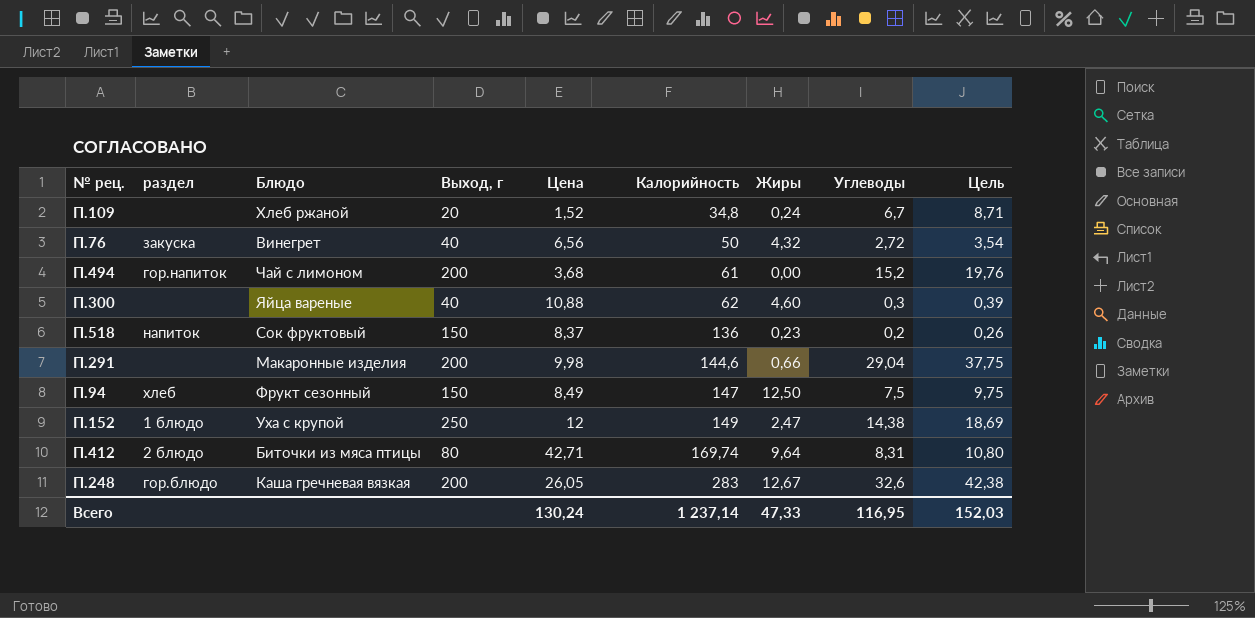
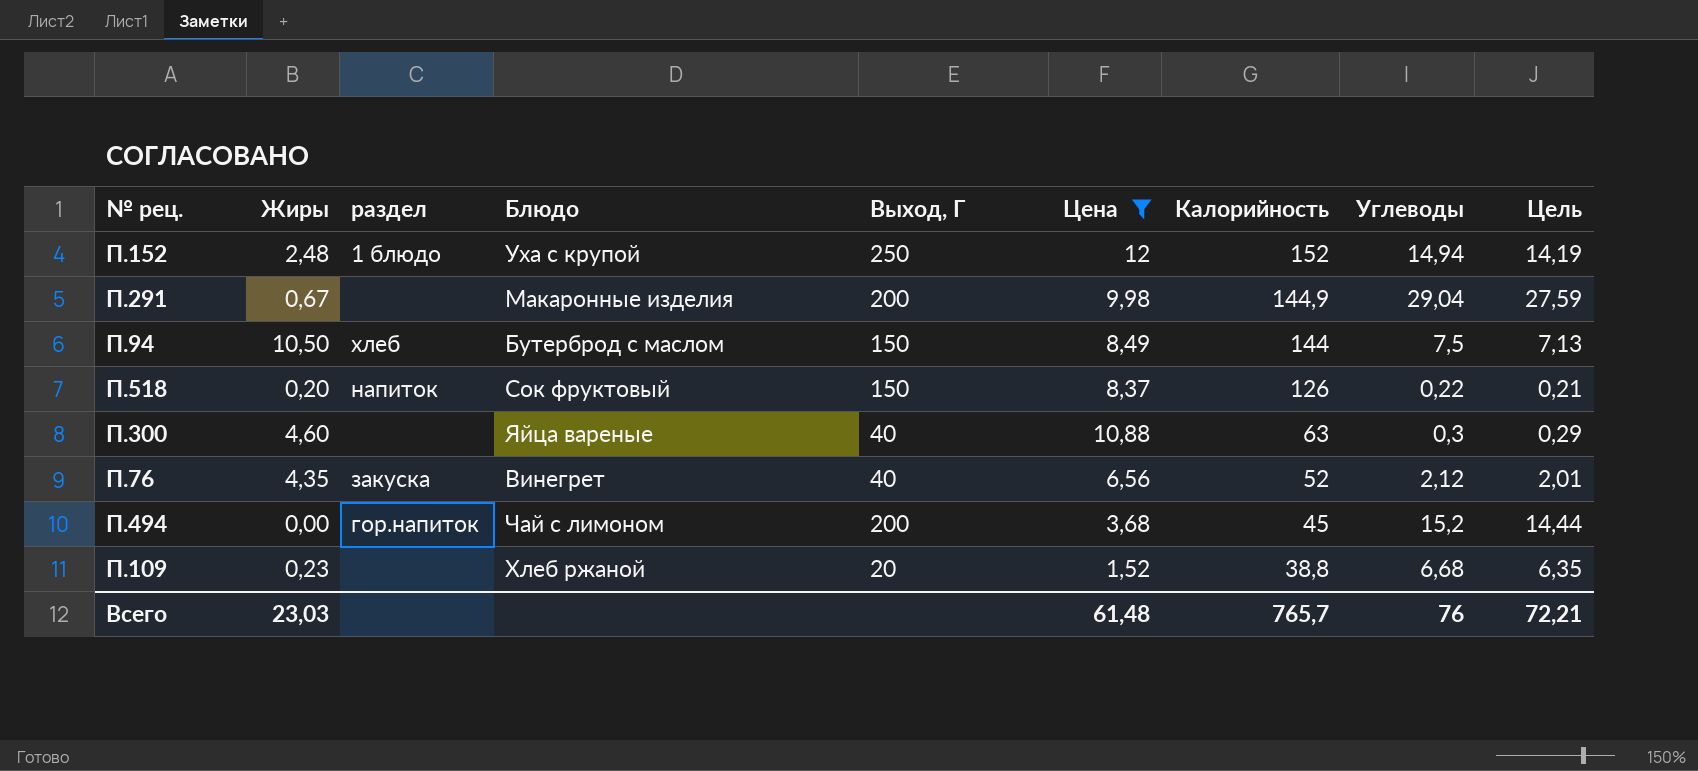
filter: none -> Цена <= 12
row order: Калорийность ascending -> Калорийность descending
column Жиры | position: 7 -> 2
column name: Выход, г -> Выход, Г
column Цель | formula: [Углеводы] * 1,3 -> [Углеводы] * 0,95
П.152 | Жиры: 2,47 -> 2,48
П.152 | Калорийность: 149 -> 152
П.152 | Углеводы: 14,38 -> 14,94
П.291 | Жиры: 0,66 -> 0,67
П.291 | Калорийность: 144,6 -> 144,9
П.94 | Жиры: 12,50 -> 10,50
П.94 | Блюдо: Фрукт сезонный -> Бутерброд с маслом
П.94 | Калорийность: 147 -> 144
П.518 | Жиры: 0,23 -> 0,20
П.518 | Калорийность: 136 -> 126
П.518 | Углеводы: 0,2 -> 0,22
П.300 | Калорийность: 62 -> 63
П.76 | Жиры: 4,32 -> 4,35
П.76 | Калорийность: 50 -> 52
П.76 | Углеводы: 2,72 -> 2,12
П.494 | Калорийность: 61 -> 45
П.109 | Жиры: 0,24 -> 0,23
П.109 | Калорийность: 34,8 -> 38,8
П.109 | Углеводы: 6,7 -> 6,68
Всего | Жиры: 47,33 -> 23,03
Всего | Цена: 130,24 -> 61,48
Всего | Калорийность: 1 237,14 -> 765,7
Всего | Углеводы: 116,95 -> 76
Всего | Цель: 152,03 -> 72,21

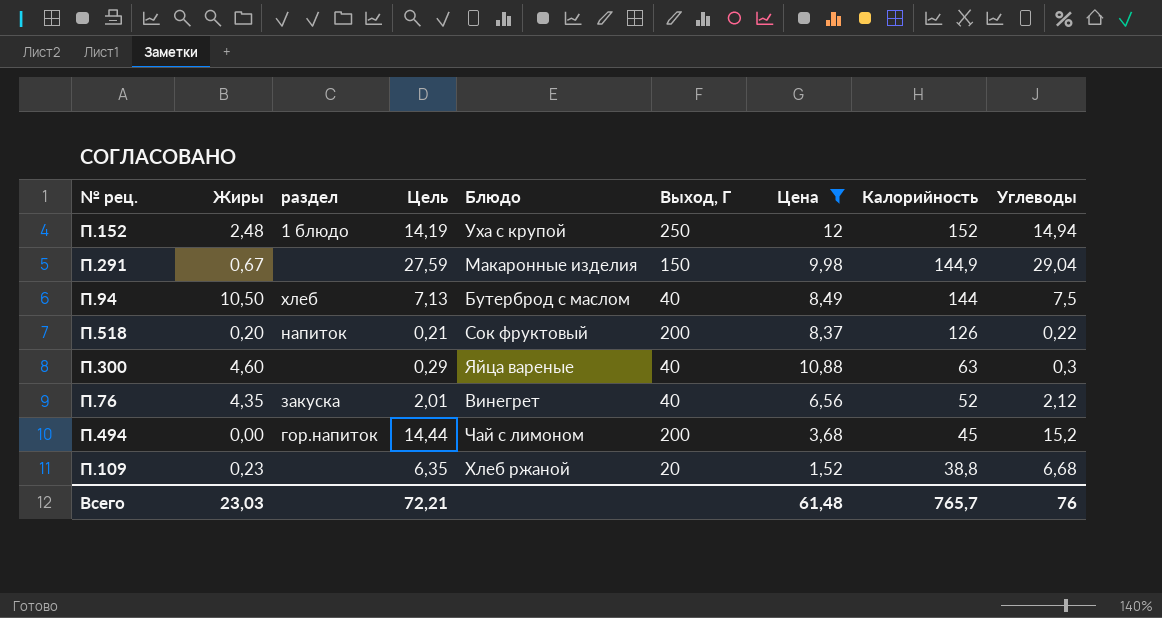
column Цель | position: 9 -> 4
П.291 | Выход, Г: 200 -> 150
П.94 | Выход, Г: 150 -> 40
П.518 | Выход, Г: 150 -> 200

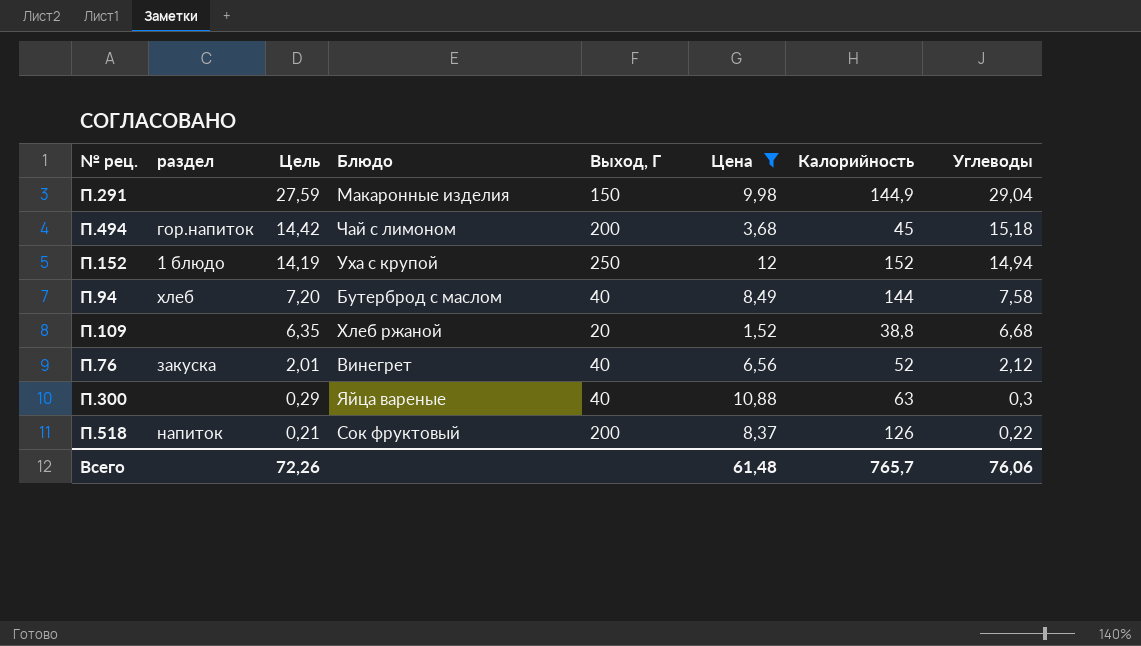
row order: Калорийность descending -> Цель descending
column Жиры | position: 2 -> none
П.494 | Цель: 14,44 -> 14,42
П.494 | Углеводы: 15,2 -> 15,18
П.94 | Цель: 7,13 -> 7,20
П.94 | Углеводы: 7,5 -> 7,58
Всего | Цель: 72,21 -> 72,26
Всего | Углеводы: 76 -> 76,06

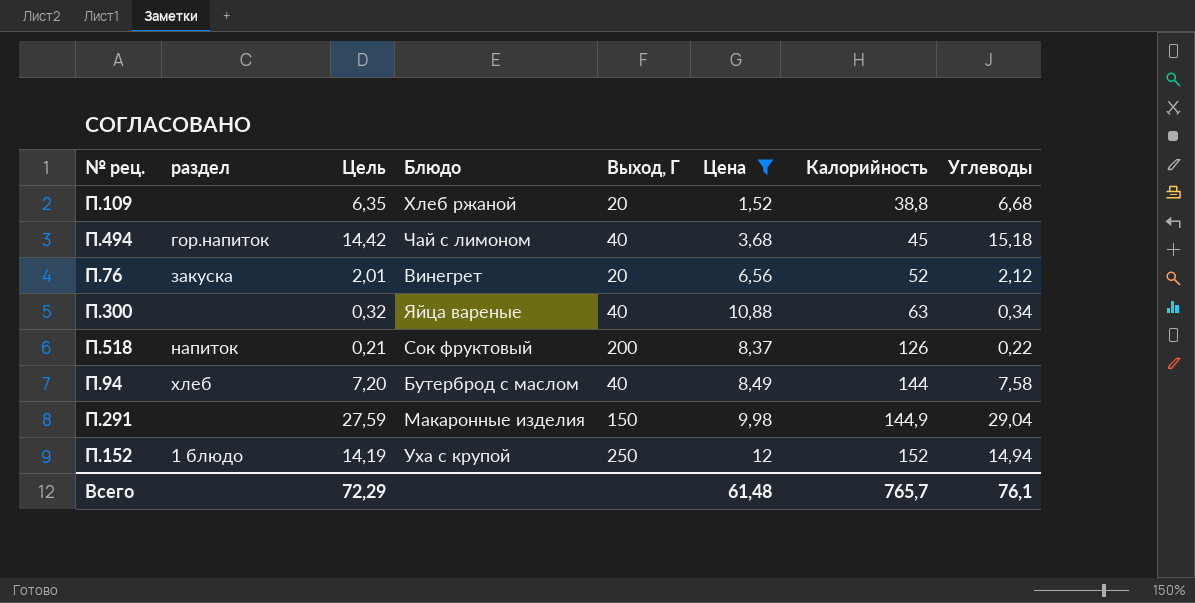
row order: Цель descending -> Калорийность ascending
П.494 | Выход, Г: 200 -> 40
П.76 | Выход, Г: 40 -> 20
П.300 | Цель: 0,29 -> 0,32
П.300 | Углеводы: 0,3 -> 0,34
Всего | Цель: 72,26 -> 72,29
Всего | Углеводы: 76,06 -> 76,1

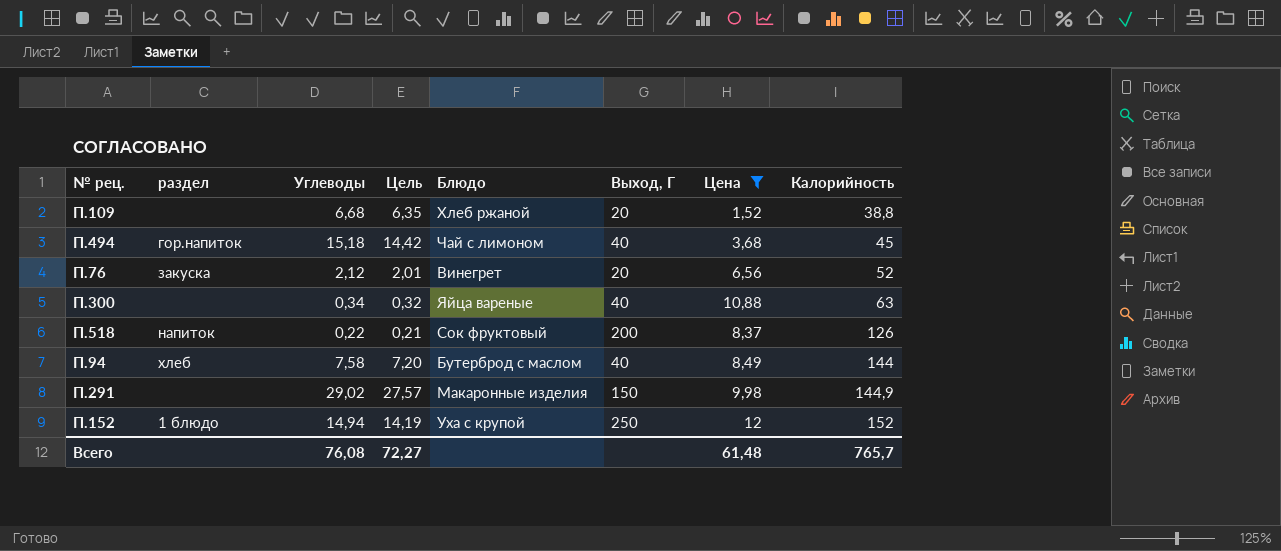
column Углеводы | position: 8 -> 3
П.291 | Углеводы: 29,04 -> 29,02
П.291 | Цель: 27,59 -> 27,57
Всего | Углеводы: 76,1 -> 76,08
Всего | Цель: 72,29 -> 72,27

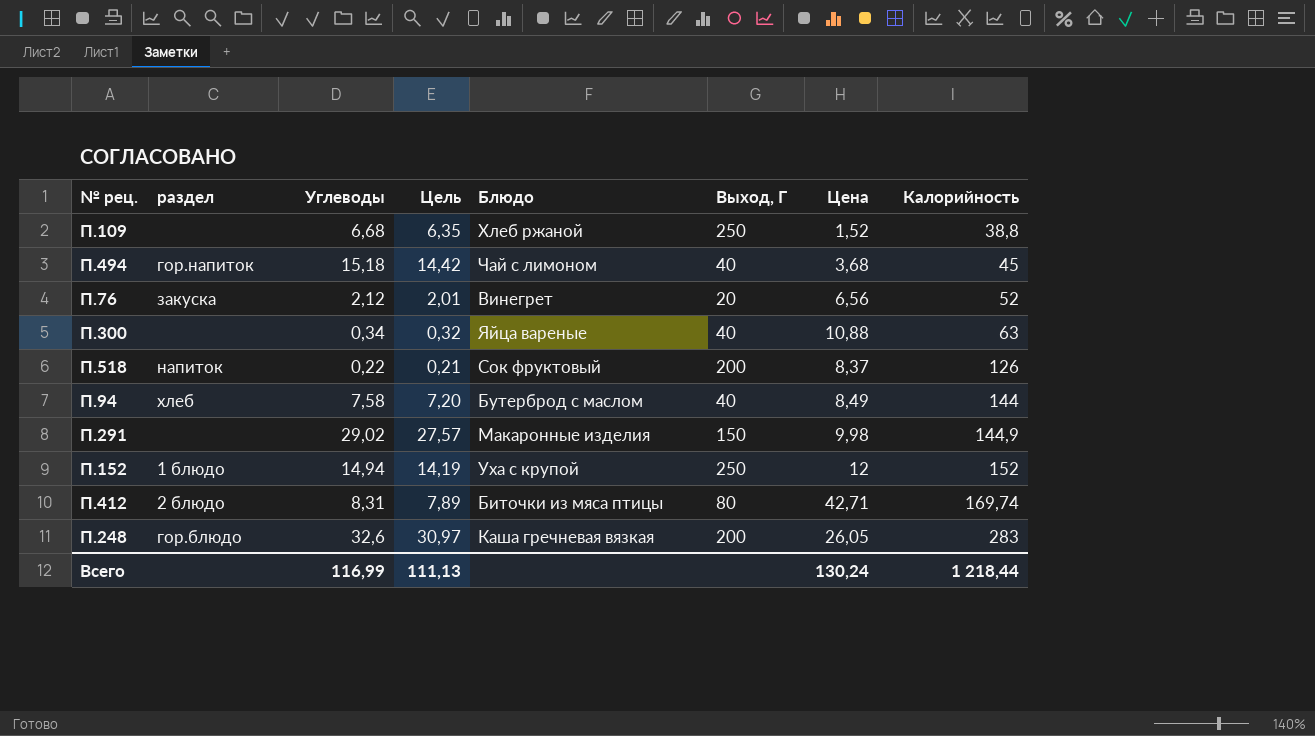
filter: Цена <= 12 -> none
П.109 | Выход, Г: 20 -> 250
Всего | Углеводы: 76,08 -> 116,99
Всего | Цель: 72,27 -> 111,13
Всего | Цена: 61,48 -> 130,24
Всего | Калорийность: 765,7 -> 1 218,44

